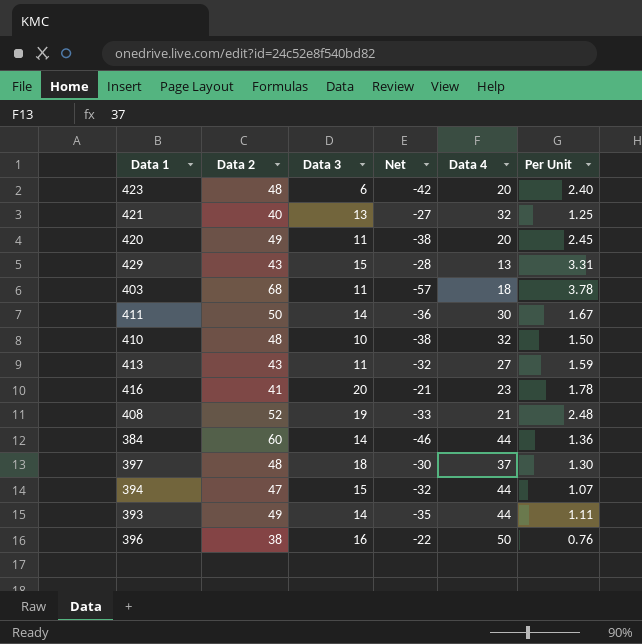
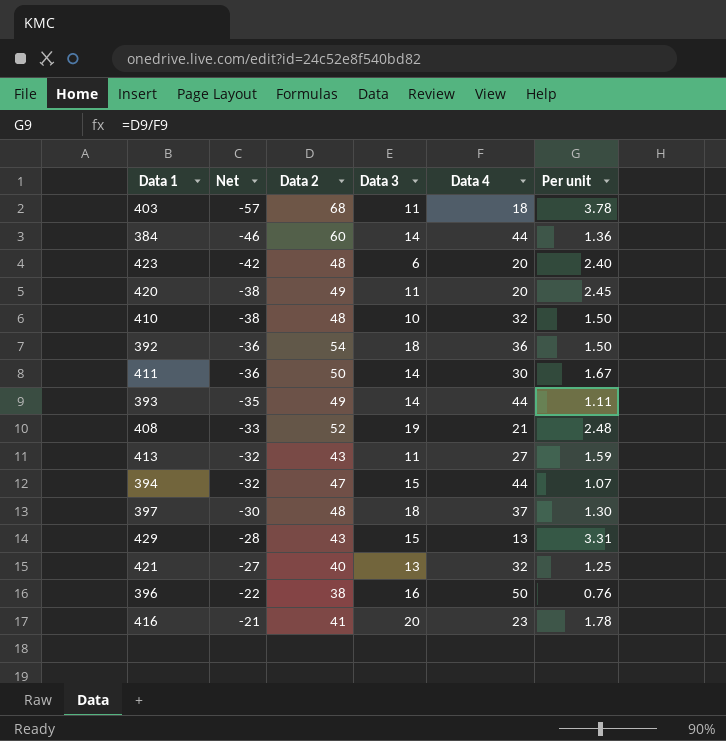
row order: none -> Net ascending
column Net | position: 4 -> 2
column name: Per Unit -> Per unit
row 392: none -> -36 | 54 | 18 | 36 | 1.50

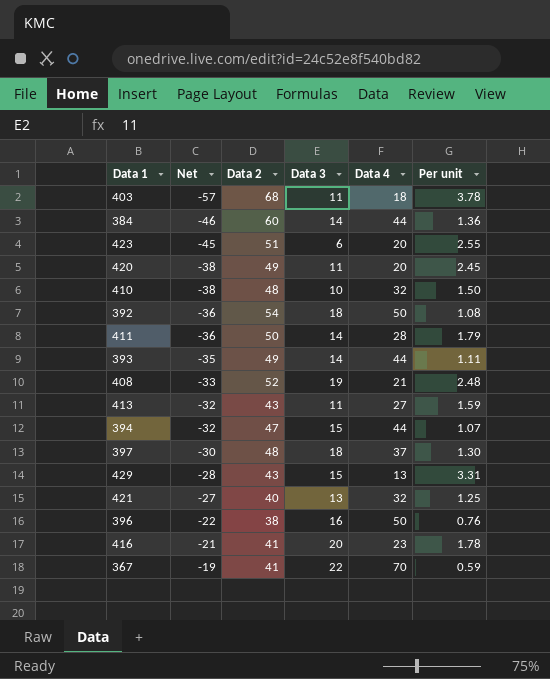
423 | Net: -42 -> -45
423 | Data 2: 48 -> 51
423 | Per unit: 2.40 -> 2.55
392 | Data 4: 36 -> 50
392 | Per unit: 1.50 -> 1.08
411 | Data 4: 30 -> 28
411 | Per unit: 1.67 -> 1.79
row 367: none -> -19 | 41 | 22 | 70 | 0.59

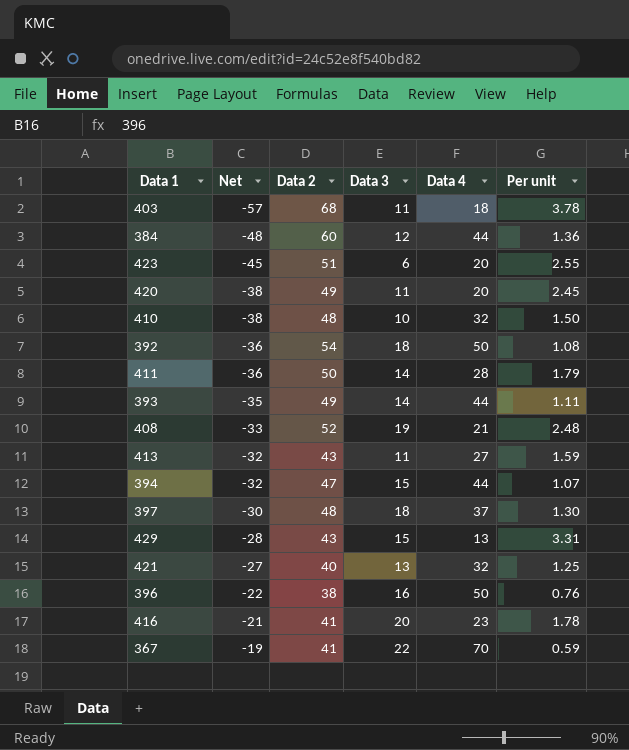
384 | Net: -46 -> -48
384 | Data 3: 14 -> 12

